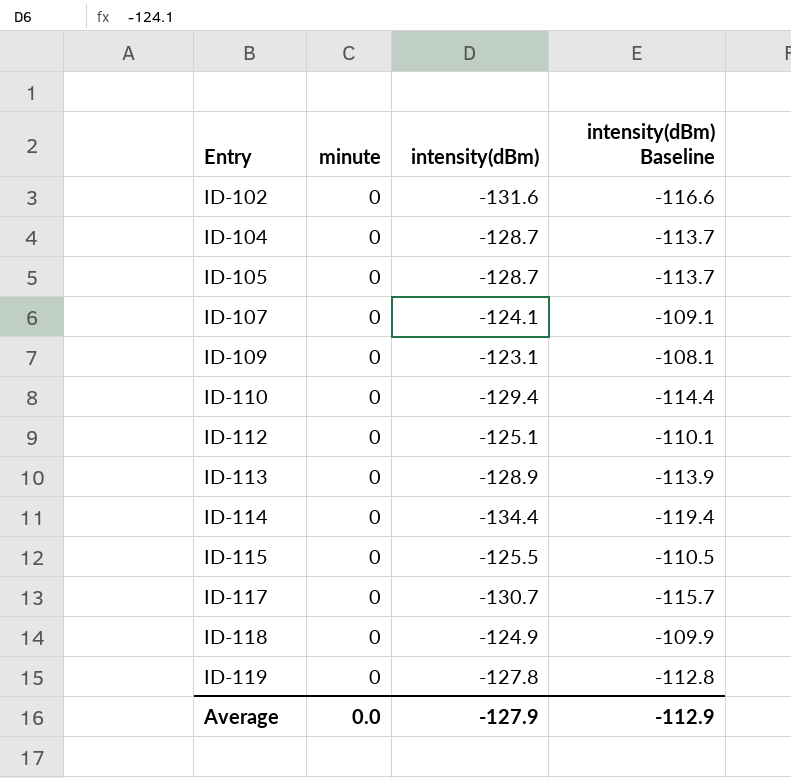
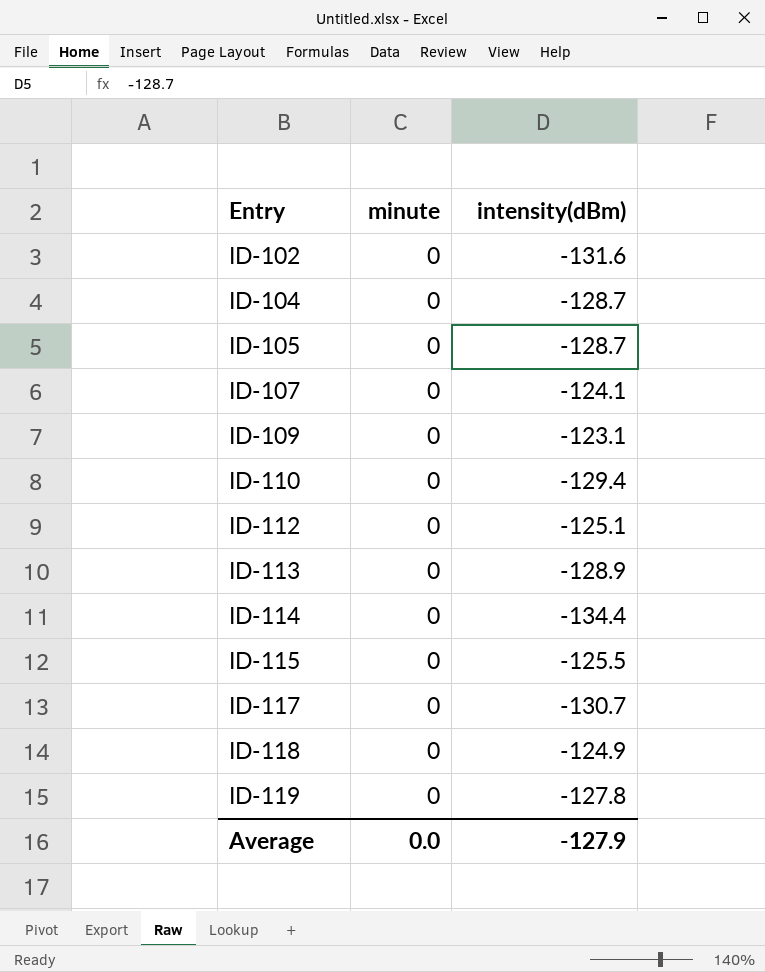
column intensity(dBm) Baseline | formula: [intensity(dBm)] + 15 -> none

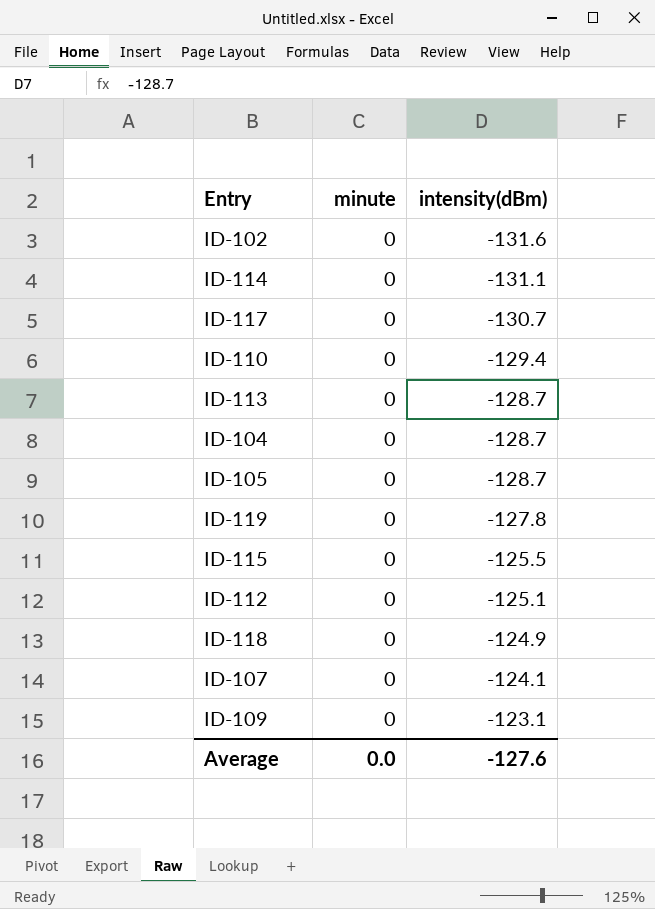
row order: Entry ascending -> intensity(dBm) ascending
ID-114 | intensity(dBm): -134.4 -> -131.1
ID-113 | intensity(dBm): -128.9 -> -128.7
Average | intensity(dBm): -127.9 -> -127.6

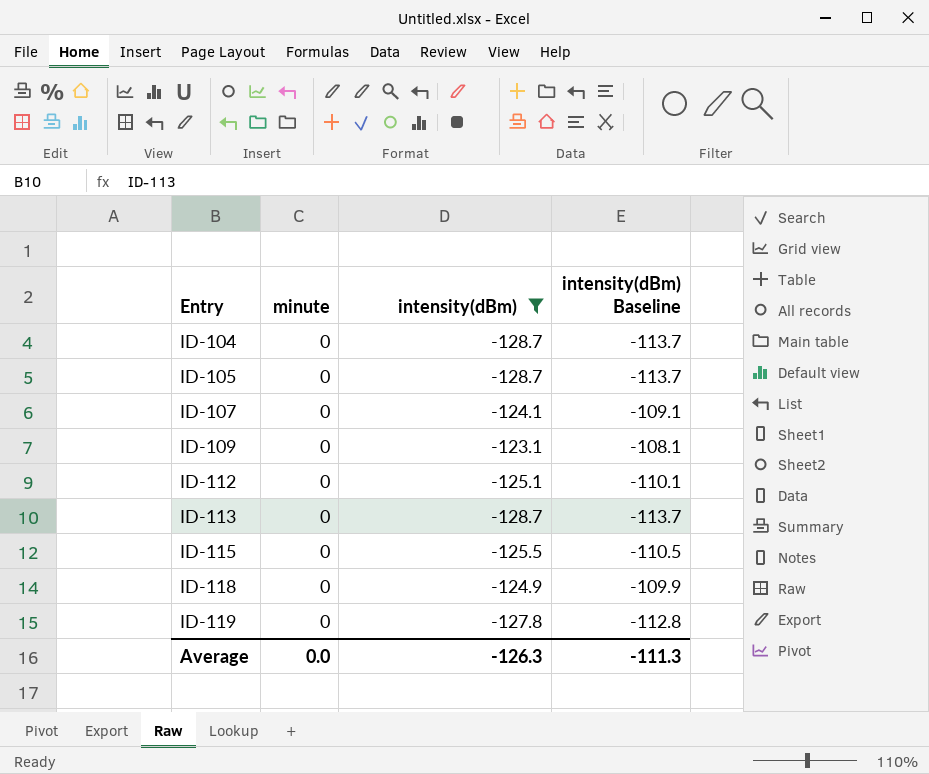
filter: none -> intensity(dBm) >= -128.7
row order: intensity(dBm) ascending -> Entry ascending
column intensity(dBm) Baseline | formula: none -> [intensity(dBm)] + 15
Average | intensity(dBm): -127.6 -> -126.3

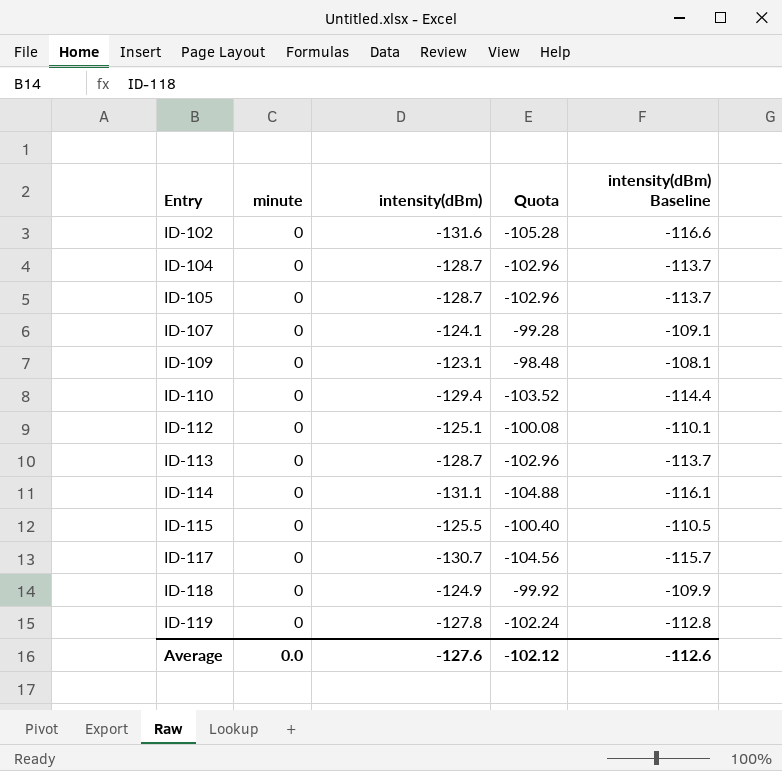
filter: intensity(dBm) >= -128.7 -> none
column Quota | formula: none -> [intensity(dBm)] * 0.8
Average | intensity(dBm): -126.3 -> -127.6
Average | intensity(dBm) Baseline: -111.3 -> -112.6

